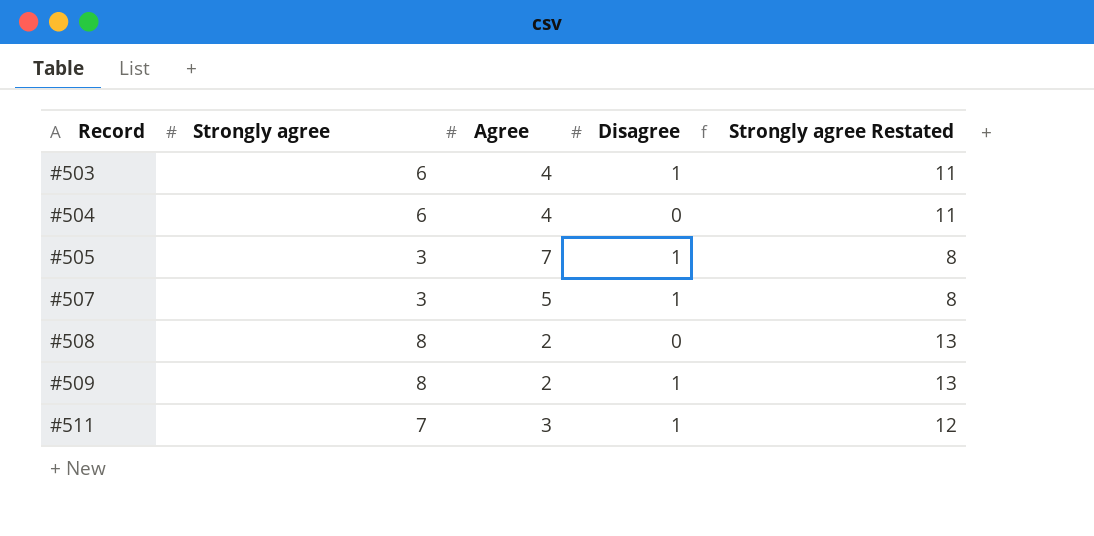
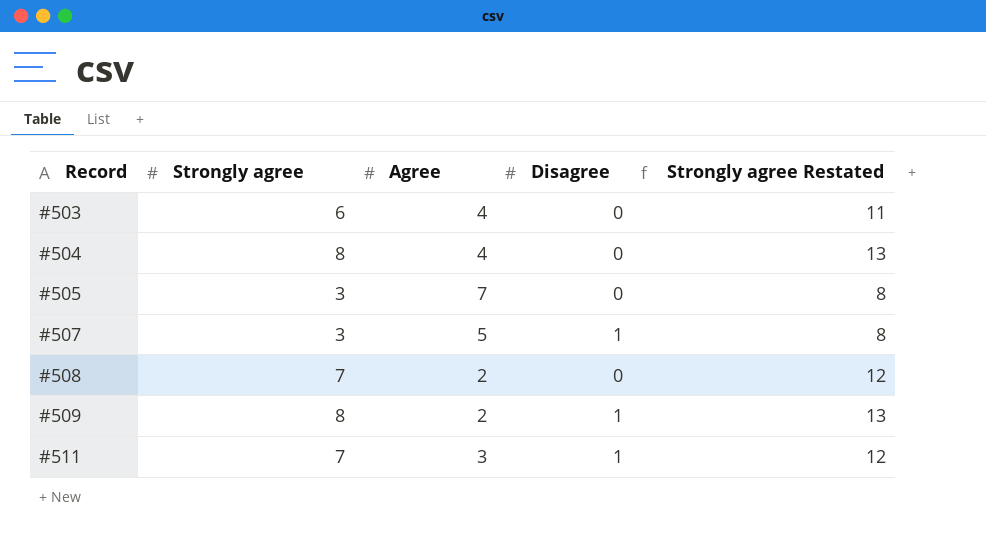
#503 | Disagree: 1 -> 0
#504 | Strongly agree: 6 -> 8
#504 | Strongly agree Restated: 11 -> 13
#505 | Disagree: 1 -> 0
#508 | Strongly agree: 8 -> 7
#508 | Strongly agree Restated: 13 -> 12

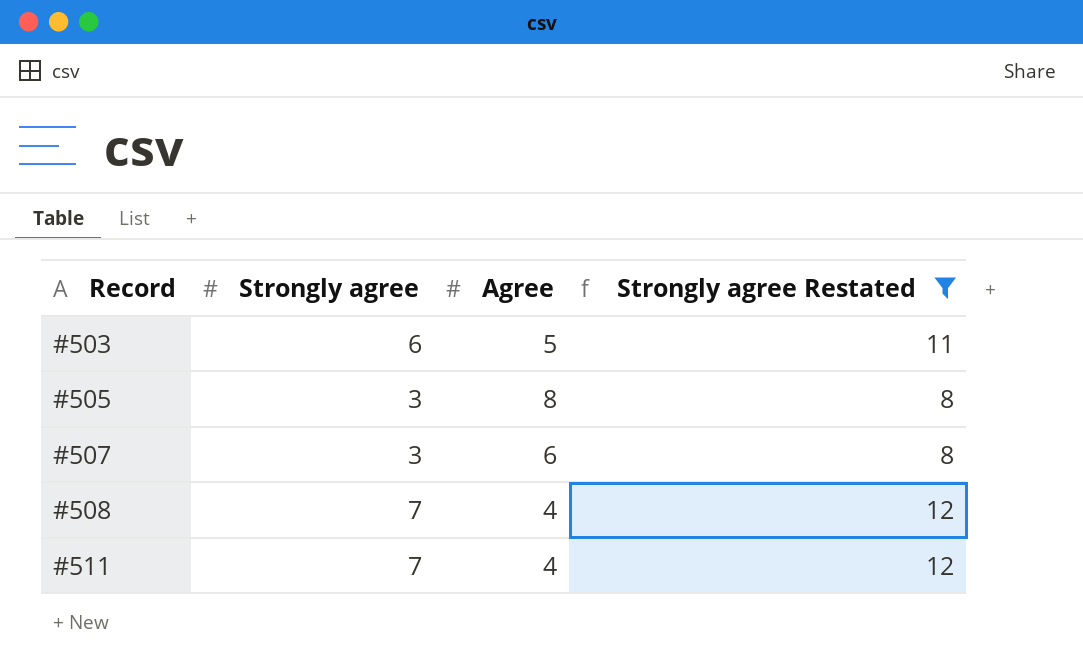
filter: none -> Strongly agree Restated != 13
column Disagree | position: 4 -> none
#503 | Agree: 4 -> 5
#505 | Agree: 7 -> 8
#507 | Agree: 5 -> 6
#508 | Agree: 2 -> 4
#511 | Agree: 3 -> 4

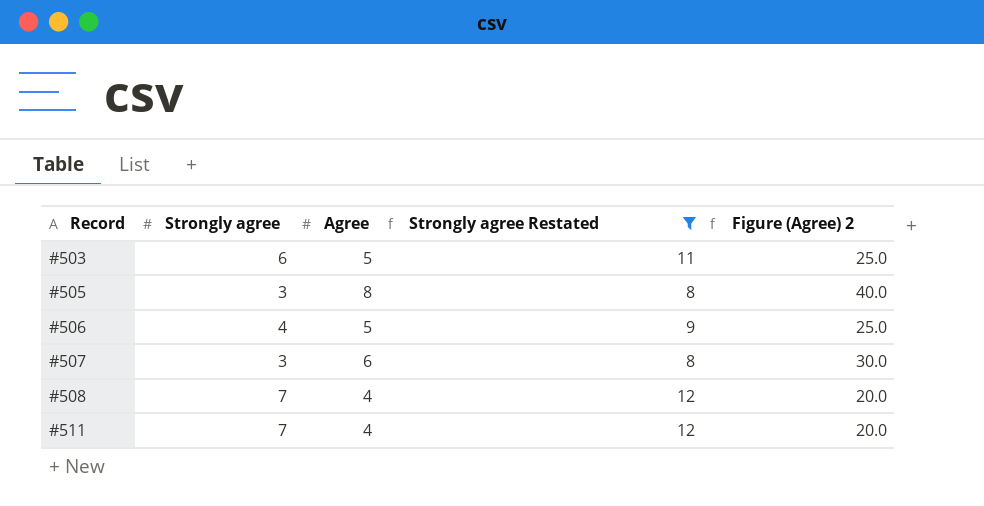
column Figure (Agree) 2 | formula: none -> [Agree] * 5
row #506: none -> 4 | 5 | 9 | 25.0

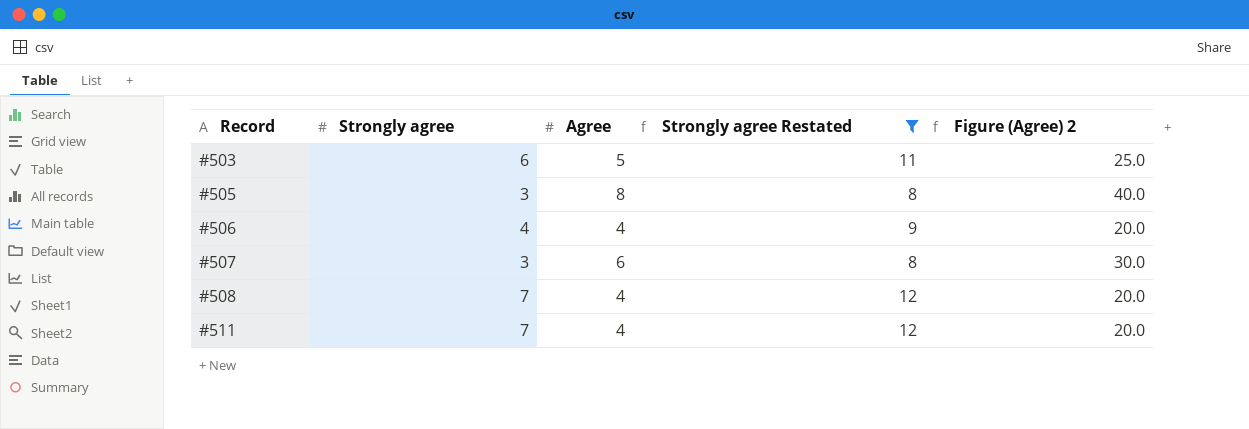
#506 | Agree: 5 -> 4
#506 | Figure (Agree) 2: 25.0 -> 20.0

